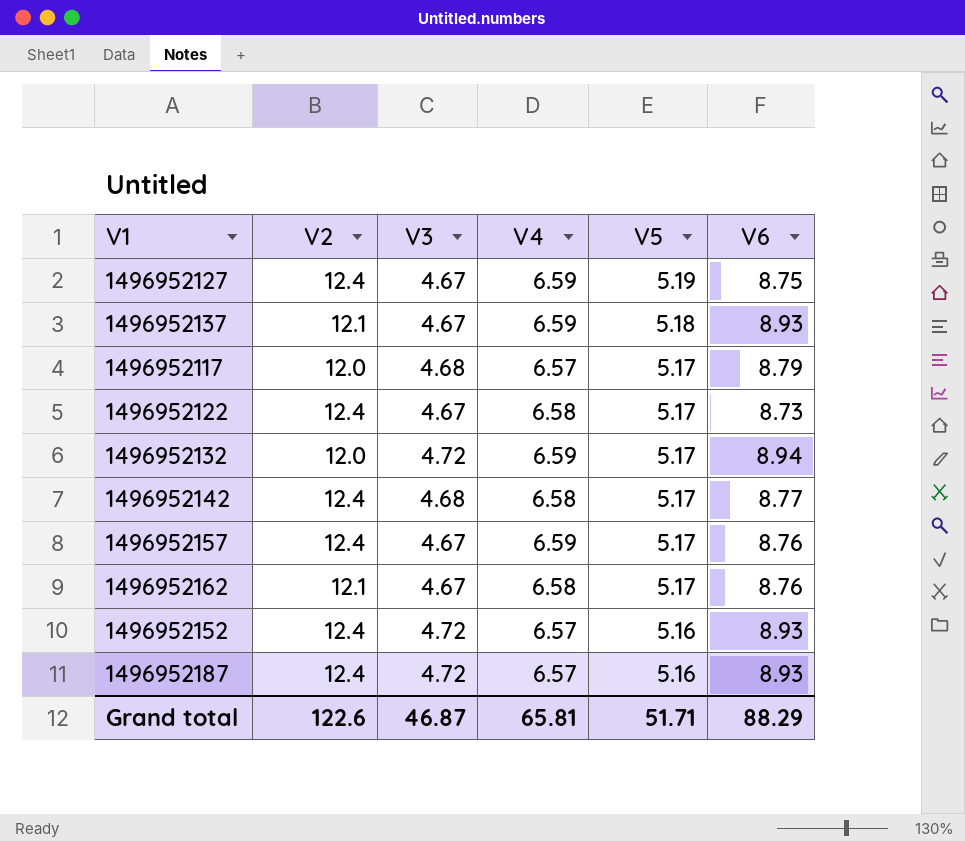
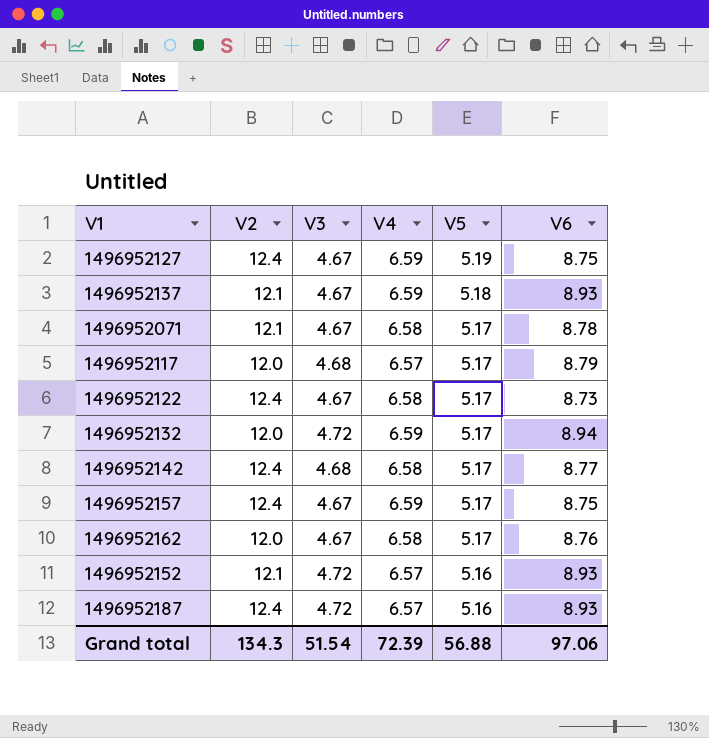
row 1496952071: none -> 12.1 | 4.67 | 6.58 | 5.17 | 8.78
1496952157 | V6: 8.76 -> 8.75
1496952162 | V2: 12.1 -> 12.0
1496952152 | V2: 12.4 -> 12.1
Grand total | V2: 122.6 -> 134.3
Grand total | V3: 46.87 -> 51.54
Grand total | V4: 65.81 -> 72.39
Grand total | V5: 51.71 -> 56.88
Grand total | V6: 88.29 -> 97.06

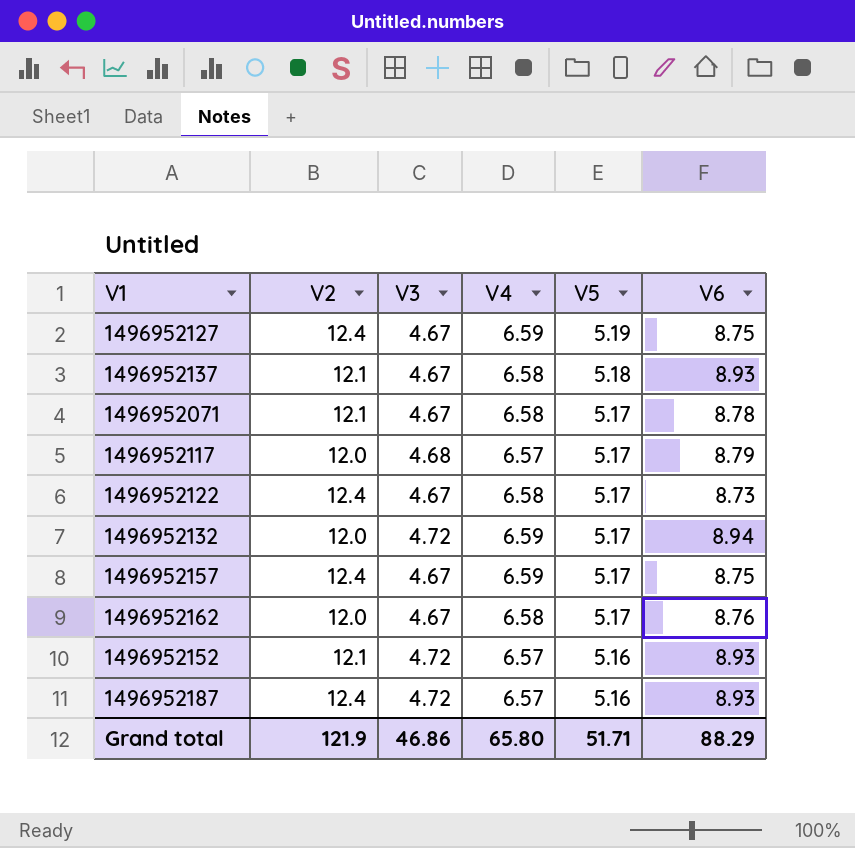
row 1496952142: 12.4 | 4.68 | 6.58 | 5.17 | 8.77 -> none
1496952137 | V4: 6.59 -> 6.58
Grand total | V2: 134.3 -> 121.9
Grand total | V3: 51.54 -> 46.86
Grand total | V4: 72.39 -> 65.80
Grand total | V5: 56.88 -> 51.71
Grand total | V6: 97.06 -> 88.29

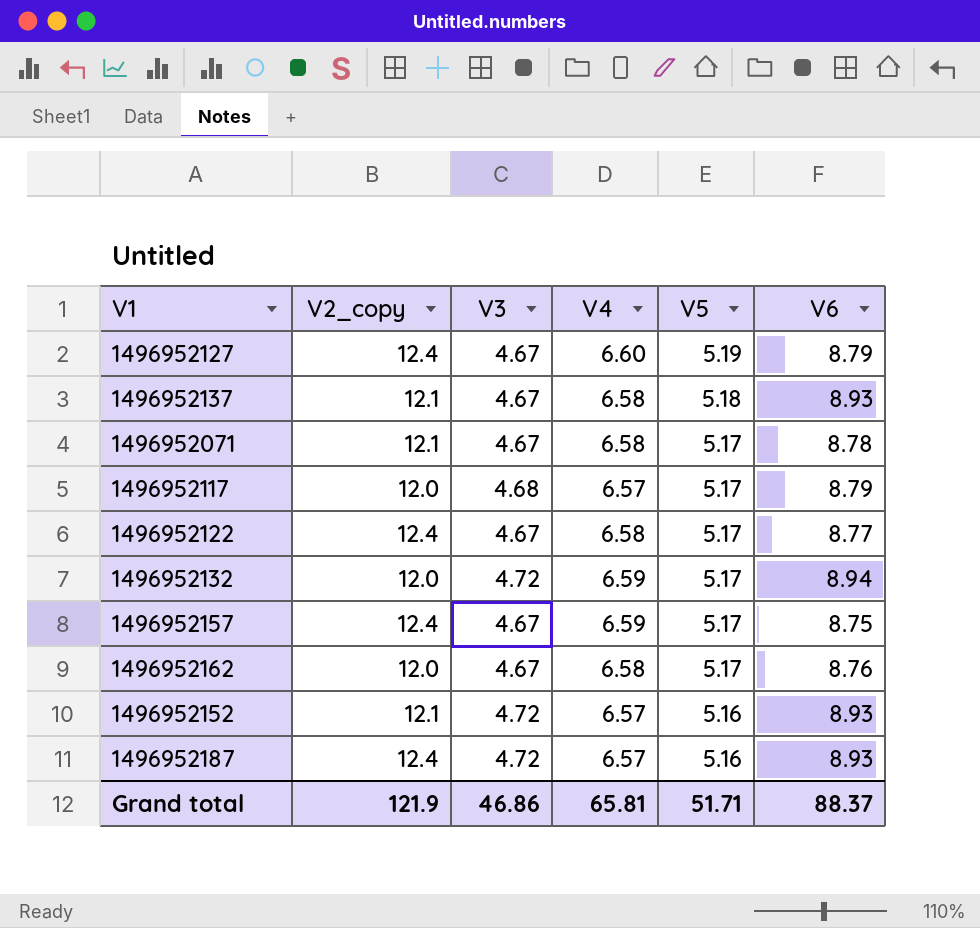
column name: V2 -> V2_copy
1496952127 | V4: 6.59 -> 6.60
1496952127 | V6: 8.75 -> 8.79
1496952122 | V6: 8.73 -> 8.77
Grand total | V4: 65.80 -> 65.81
Grand total | V6: 88.29 -> 88.37

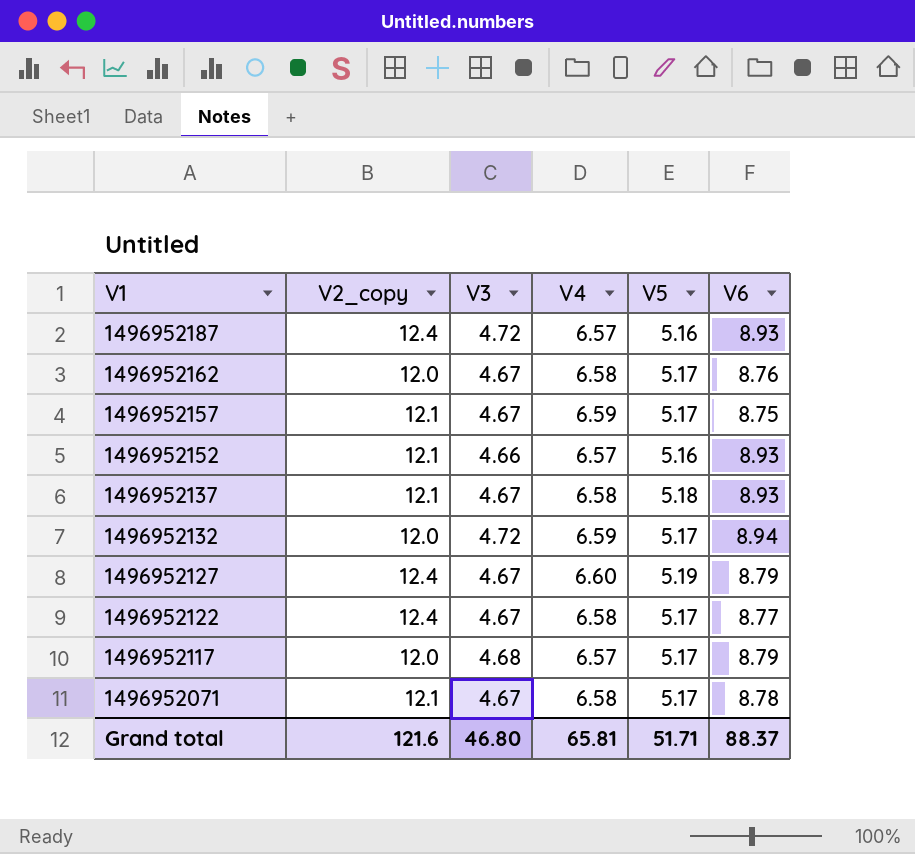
row order: V5 descending -> V1 descending
1496952157 | V2_copy: 12.4 -> 12.1
1496952152 | V3: 4.72 -> 4.66
Grand total | V2_copy: 121.9 -> 121.6
Grand total | V3: 46.86 -> 46.80

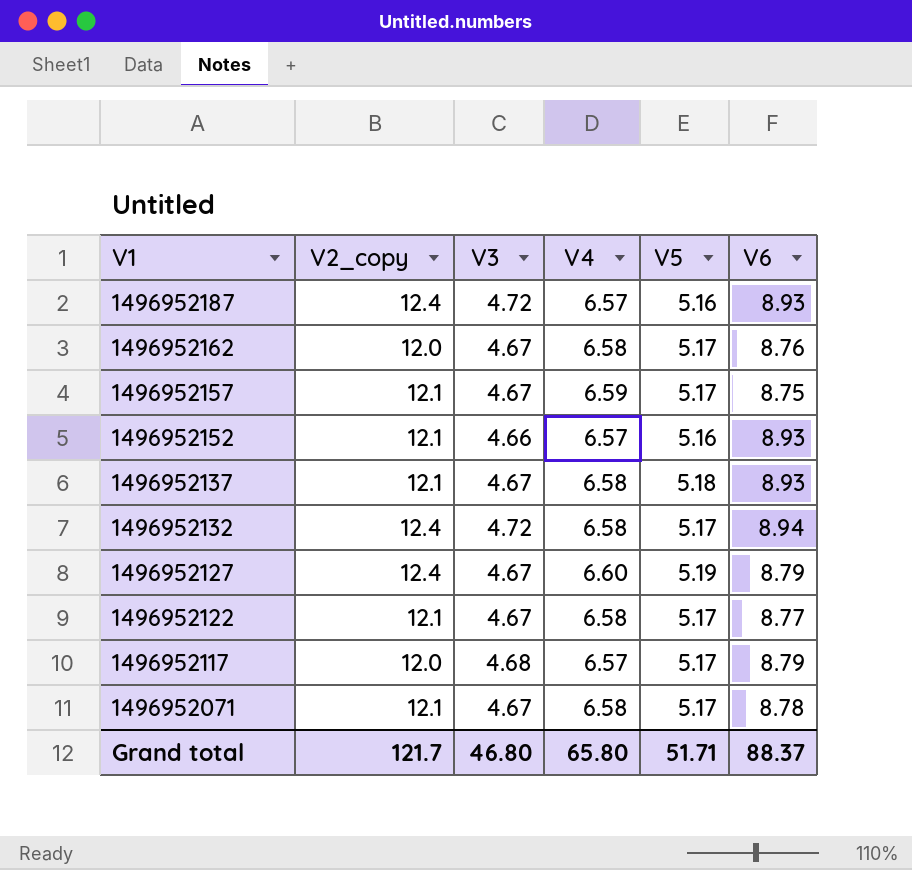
1496952132 | V2_copy: 12.0 -> 12.4
1496952132 | V4: 6.59 -> 6.58
1496952122 | V2_copy: 12.4 -> 12.1
Grand total | V2_copy: 121.6 -> 121.7
Grand total | V4: 65.81 -> 65.80

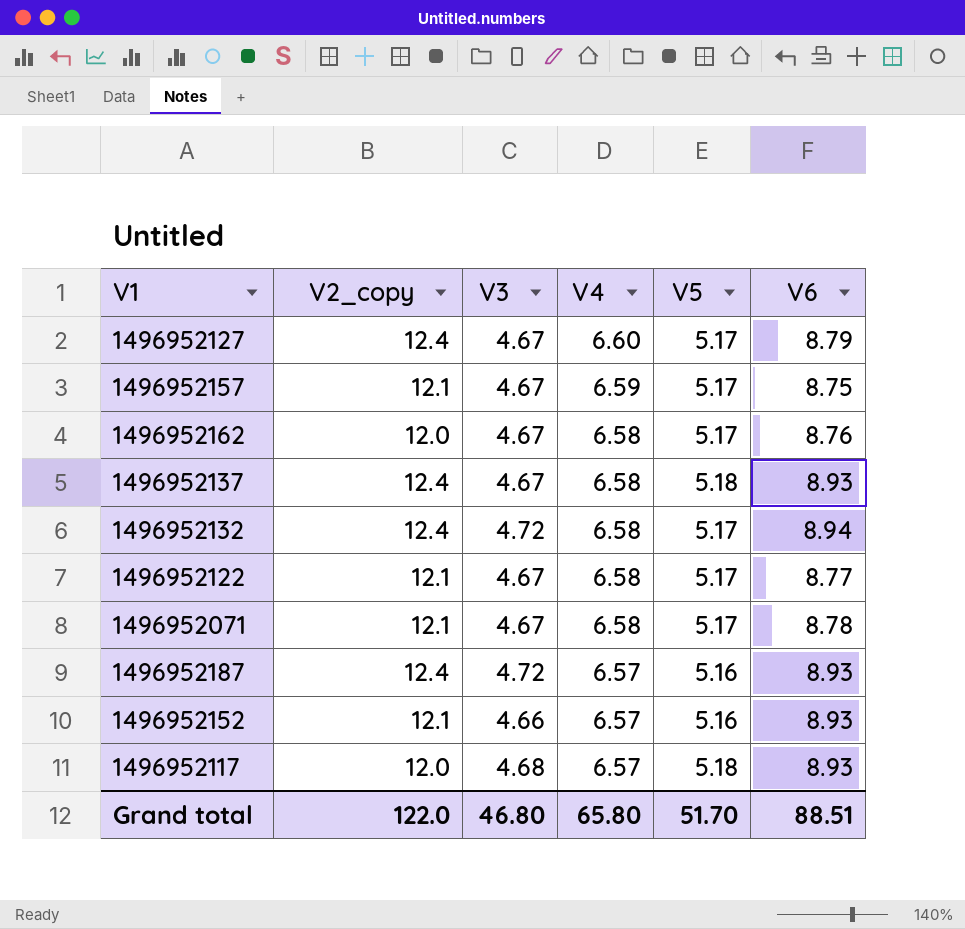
row order: V1 descending -> V4 descending
1496952127 | V5: 5.19 -> 5.17
1496952137 | V2_copy: 12.1 -> 12.4
1496952117 | V5: 5.17 -> 5.18
1496952117 | V6: 8.79 -> 8.93
Grand total | V2_copy: 121.7 -> 122.0
Grand total | V5: 51.71 -> 51.70
Grand total | V6: 88.37 -> 88.51

